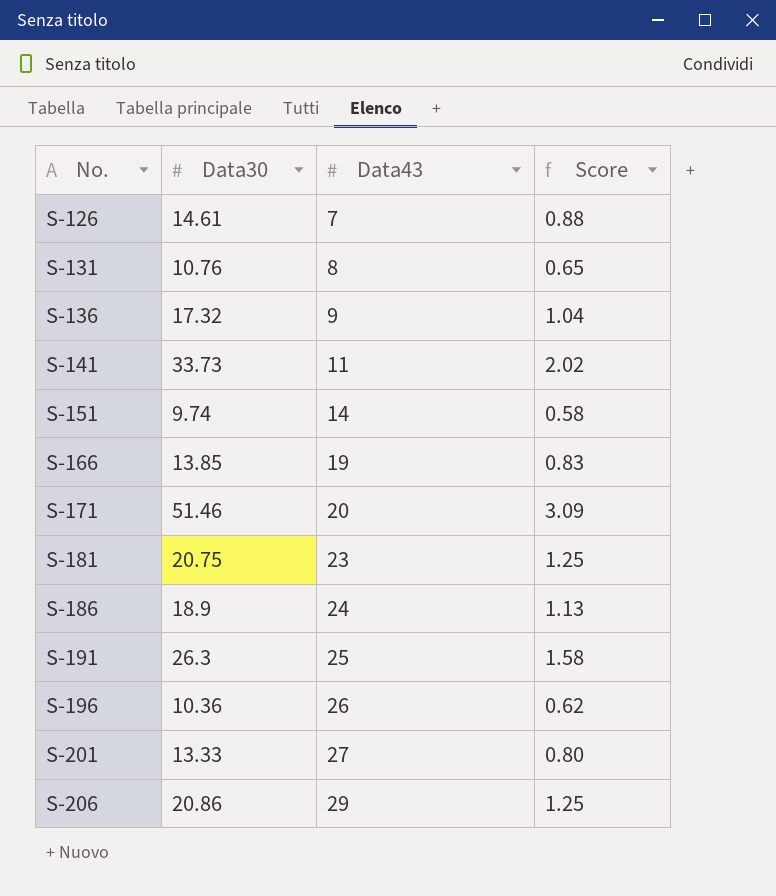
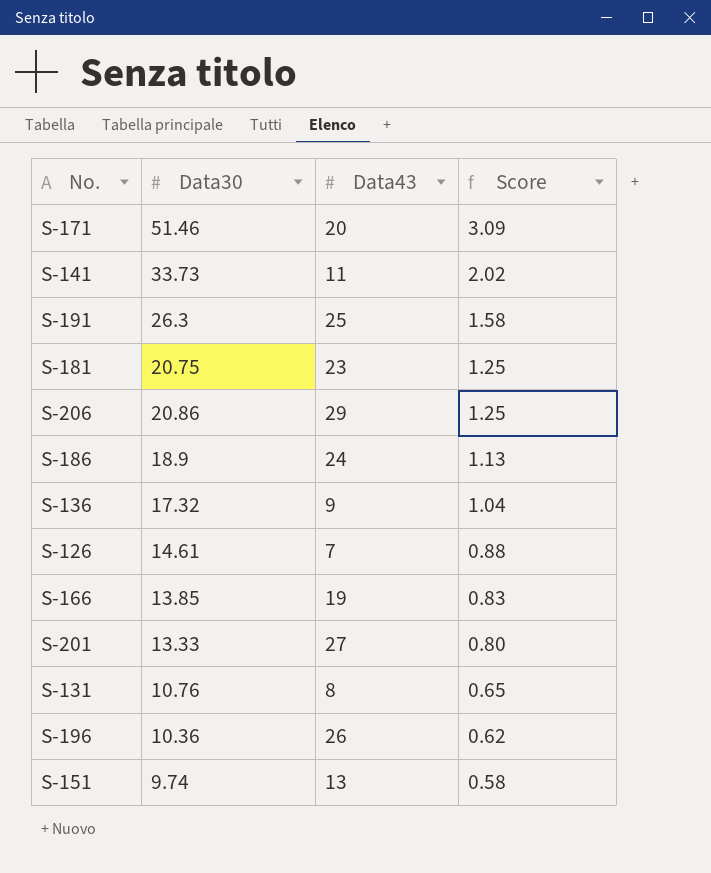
row order: No. ascending -> Score descending
S-151 | Data43: 14 -> 13

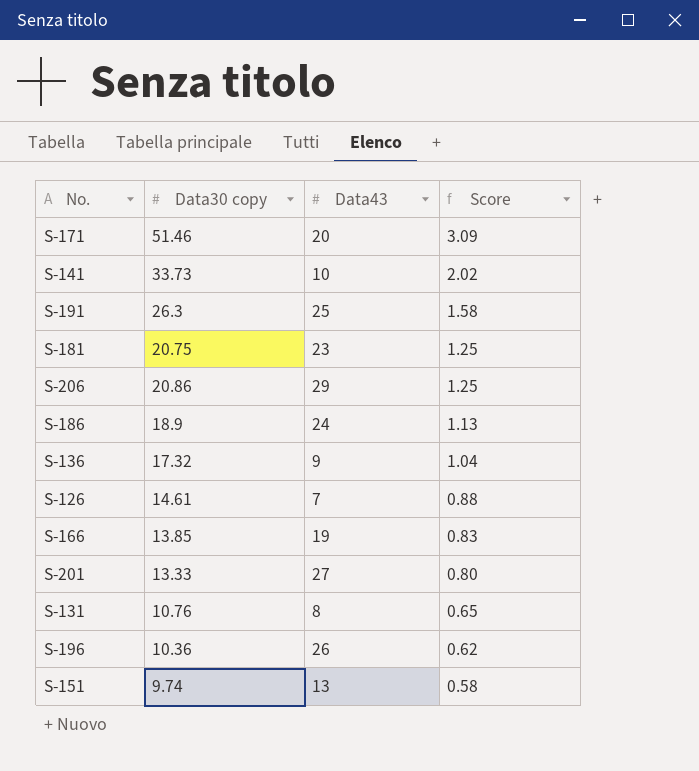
column name: Data30 -> Data30 copy
S-141 | Data43: 11 -> 10

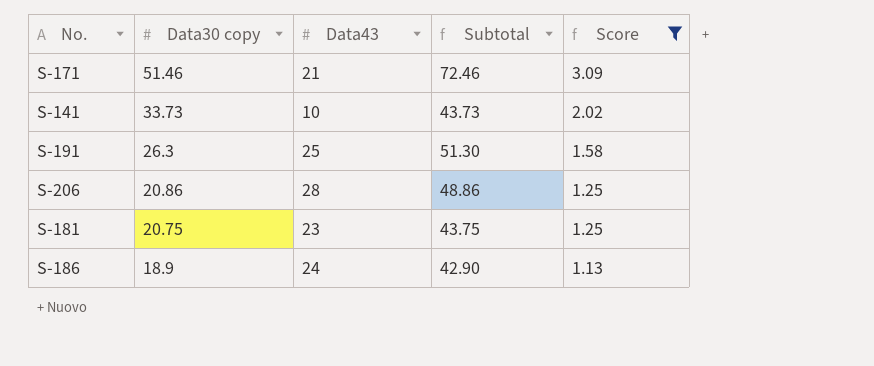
filter: none -> Score >= 1.13
row order: Score descending -> Data30 copy descending
column Subtotal | formula: none -> [Data30 copy] + [Data43]
S-171 | Data43: 20 -> 21
S-206 | Data43: 29 -> 28

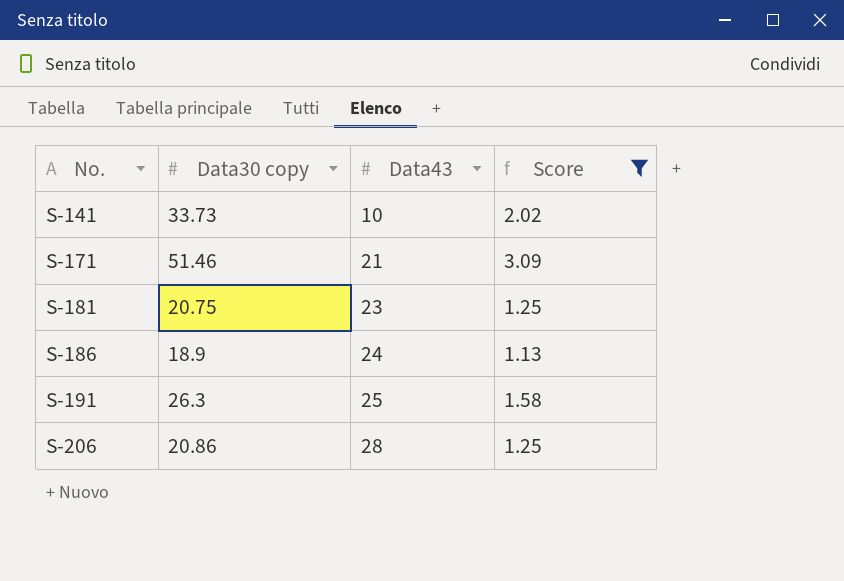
row order: Data30 copy descending -> No. ascending
column Subtotal | formula: [Data30 copy] + [Data43] -> none

